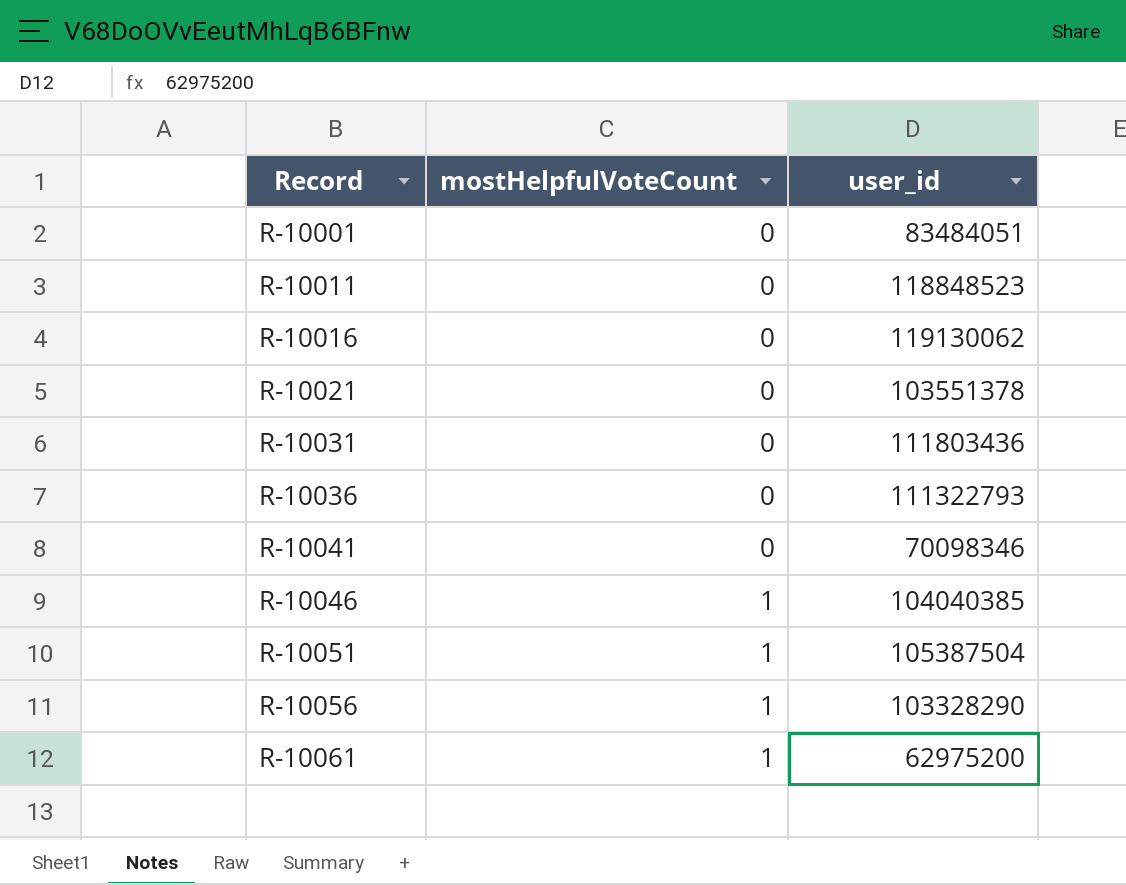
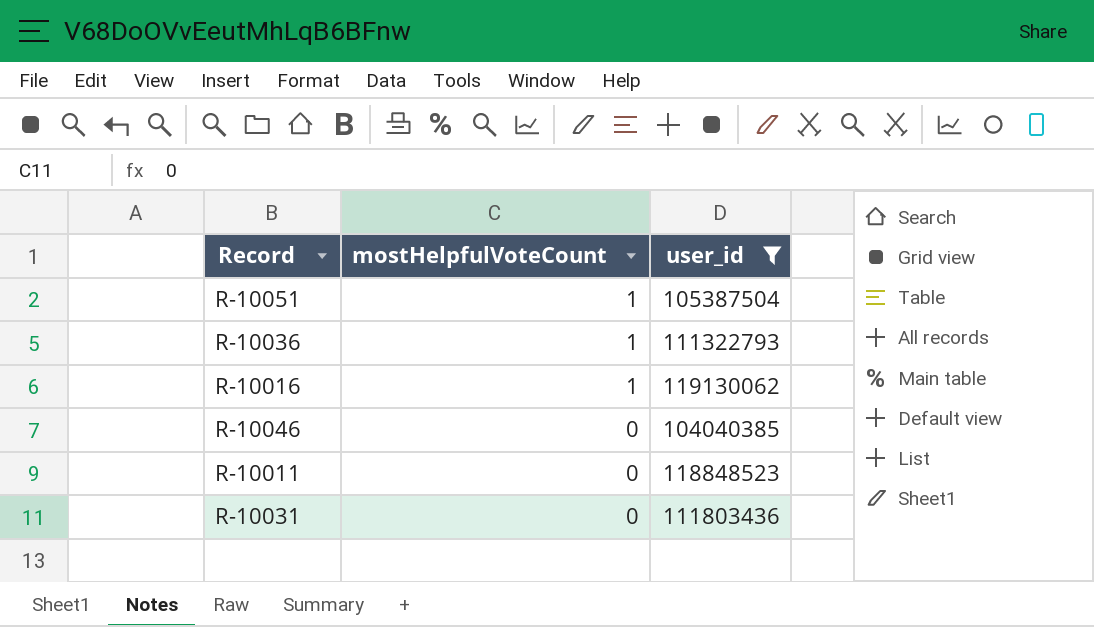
filter: none -> user_id >= 104040385
row order: Record ascending -> mostHelpfulVoteCount descending
R-10036 | mostHelpfulVoteCount: 0 -> 1
R-10016 | mostHelpfulVoteCount: 0 -> 1
R-10046 | mostHelpfulVoteCount: 1 -> 0

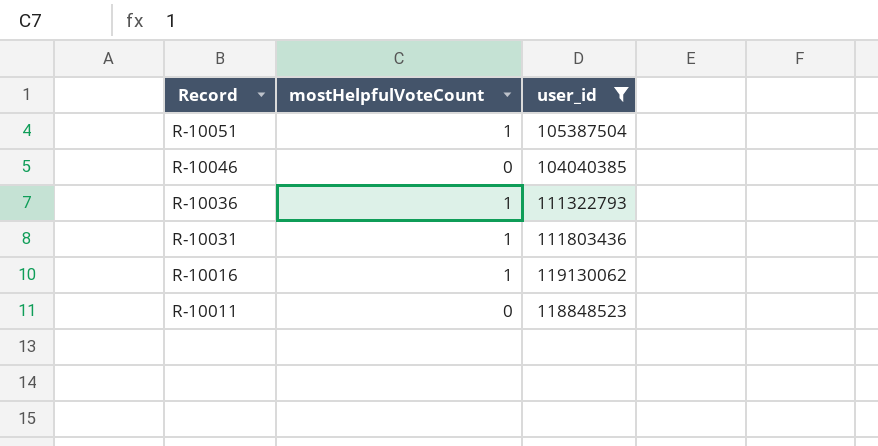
row order: mostHelpfulVoteCount descending -> Record descending
R-10031 | mostHelpfulVoteCount: 0 -> 1

